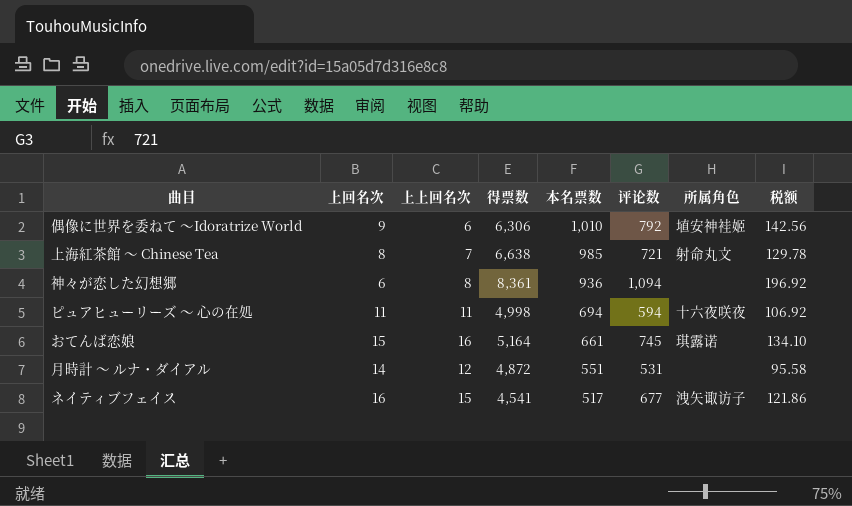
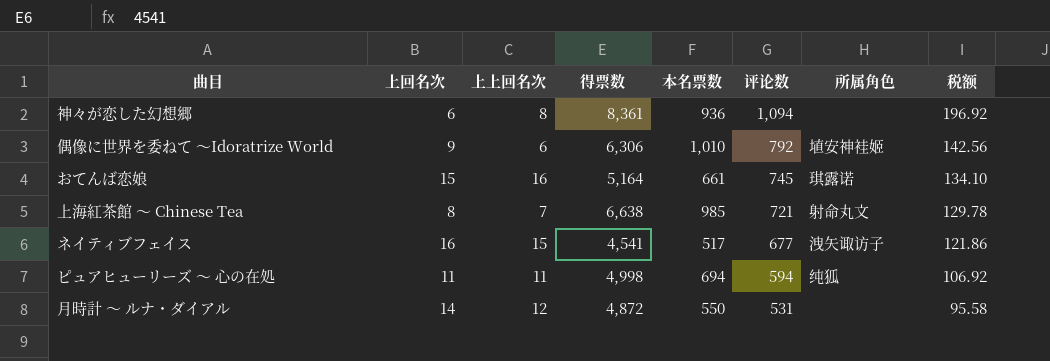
row order: 本名票数 descending -> 评论数 descending
ピュアヒューリーズ ～ 心の在処 | 所属角色: 十六夜咲夜 -> 纯狐
月時計 ～ ルナ・ダイアル | 本名票数: 551 -> 550

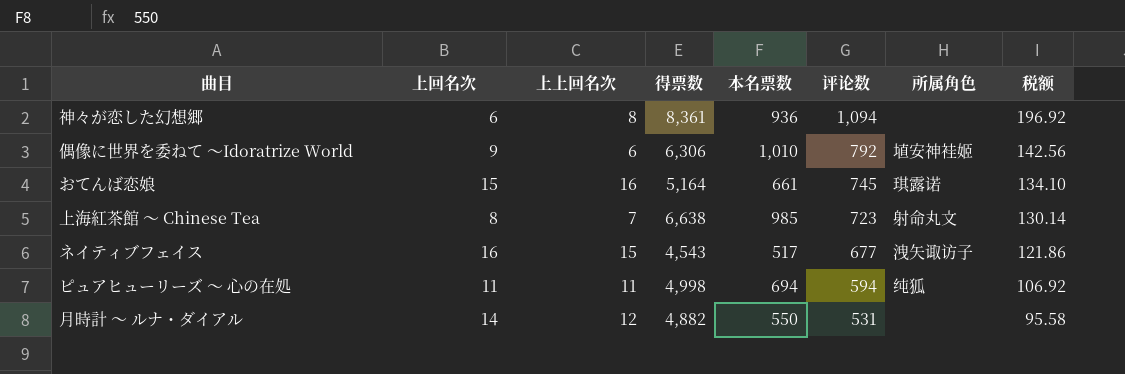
上海紅茶館 ～ Chinese Tea | 评论数: 721 -> 723
上海紅茶館 ～ Chinese Tea | 税额: 129.78 -> 130.14
ネイティブフェイス | 得票数: 4,541 -> 4,543
月時計 ～ ルナ・ダイアル | 得票数: 4,872 -> 4,882

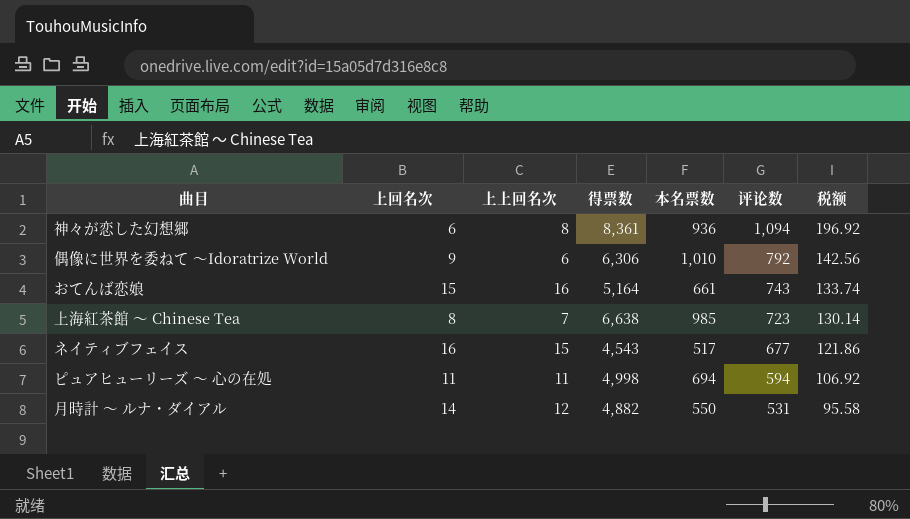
column 所属角色 | position: 7 -> none
おてんば恋娘 | 评论数: 745 -> 743
おてんば恋娘 | 税额: 134.10 -> 133.74

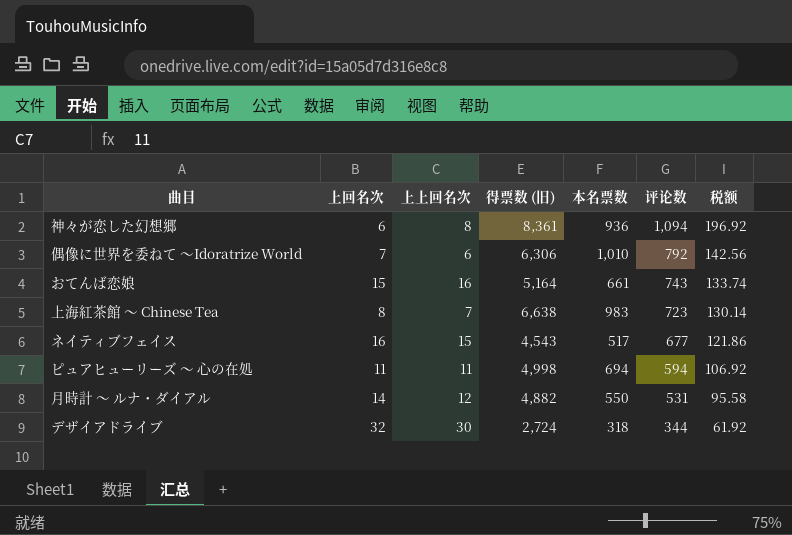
column name: 得票数 -> 得票数 (旧)
偶像に世界を委ねて 〜Idoratrize World | 上回名次: 9 -> 7
上海紅茶館 ～ Chinese Tea | 本名票数: 985 -> 983
row デザイアドライブ: none -> 32 | 30 | 2,724 | 318 | 344 | 61.92

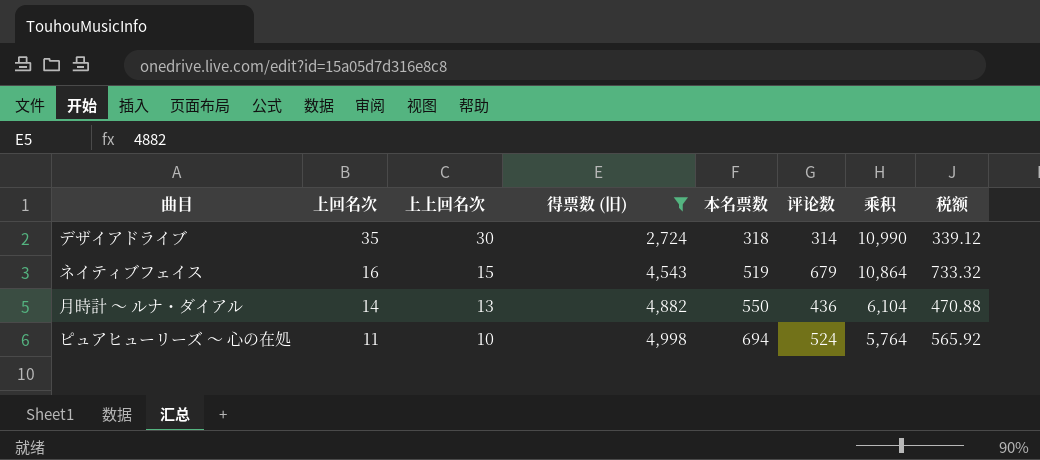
filter: none -> 得票数 (旧) <= 4,998
row order: 评论数 descending -> 上回名次 descending
column 乘积 | formula: none -> [上回名次] * [评论数]
column 税额 | formula: [评论数] * 0.18 -> [评论数] * 1.08
デザイアドライブ | 上回名次: 32 -> 35
デザイアドライブ | 评论数: 344 -> 314
ネイティブフェイス | 本名票数: 517 -> 519
ネイティブフェイス | 评论数: 677 -> 679
月時計 ～ ルナ・ダイアル | 上上回名次: 12 -> 13
月時計 ～ ルナ・ダイアル | 评论数: 531 -> 436
ピュアヒューリーズ ～ 心の在処 | 上上回名次: 11 -> 10
ピュアヒューリーズ ～ 心の在処 | 评论数: 594 -> 524

